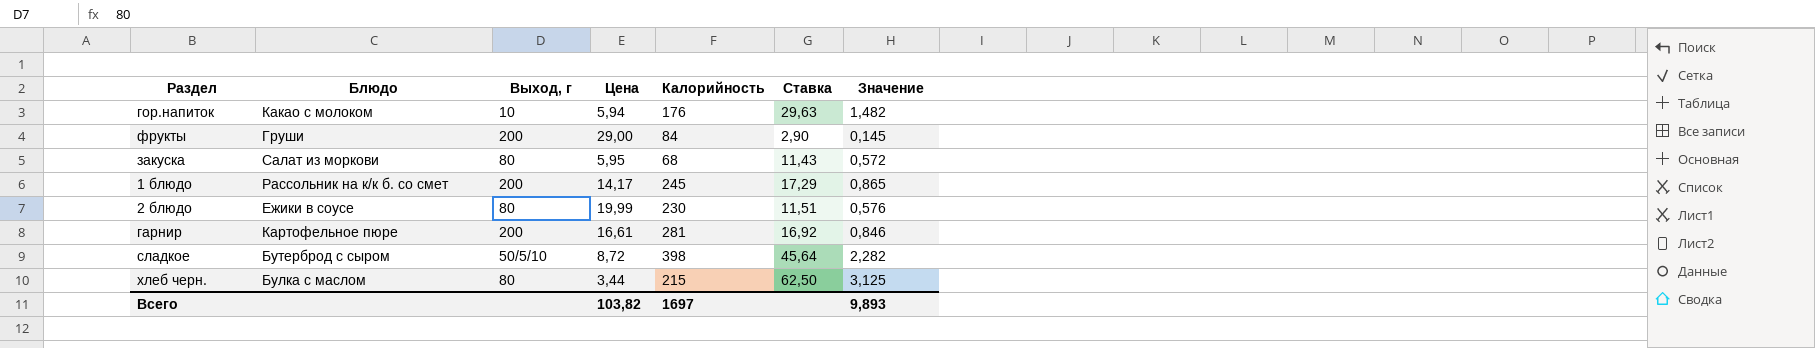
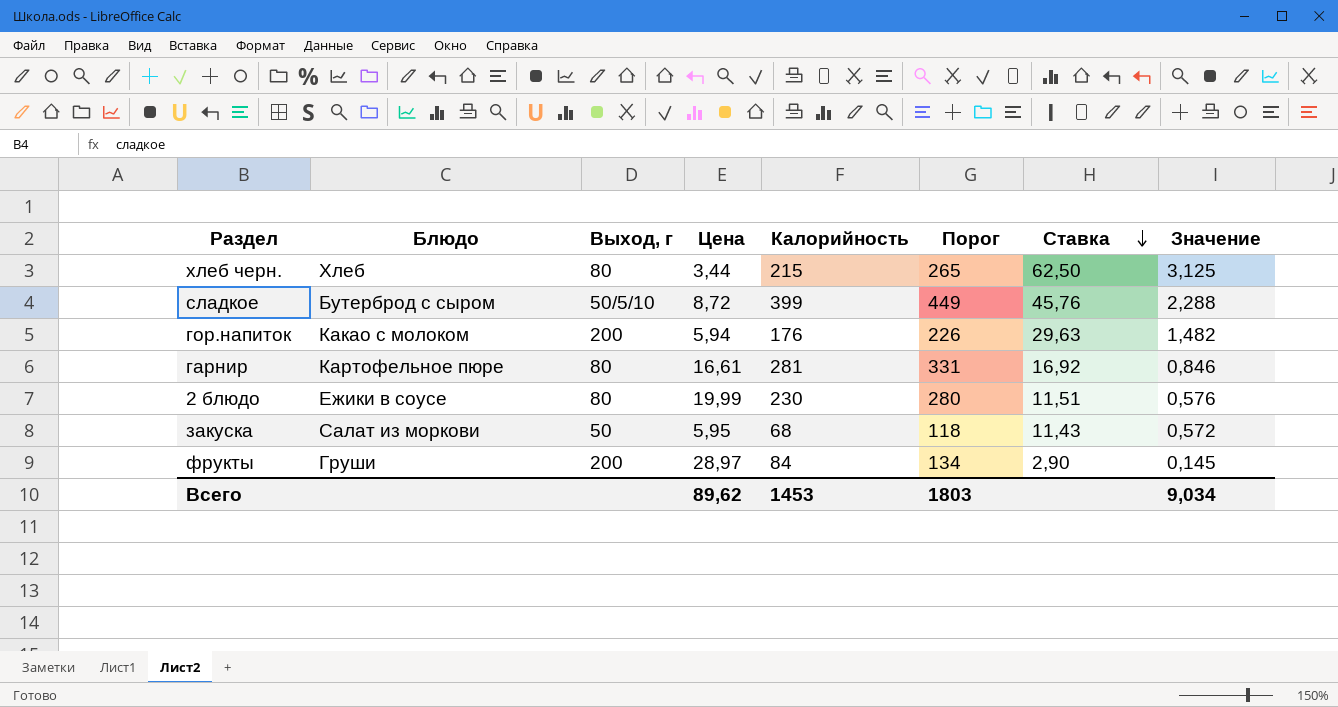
row order: none -> Ставка descending
column Порог | formula: none -> [Калорийность] + 50
row 1 блюдо: Рассольник на к/к б. со смет | 200 | 14,17 | 245 | 17,29 | 0,865 -> none
хлеб черн. | Блюдо: Булка с маслом -> Хлеб
сладкое | Калорийность: 398 -> 399
сладкое | Ставка: 45,64 -> 45,76
сладкое | Значение: 2,282 -> 2,288
гор.напиток | Выход, г: 10 -> 200
гарнир | Выход, г: 200 -> 80
закуска | Выход, г: 80 -> 50
фрукты | Цена: 29,00 -> 28,97
Всего | Цена: 103,82 -> 89,62
Всего | Калорийность: 1697 -> 1453
Всего | Значение: 9,893 -> 9,034

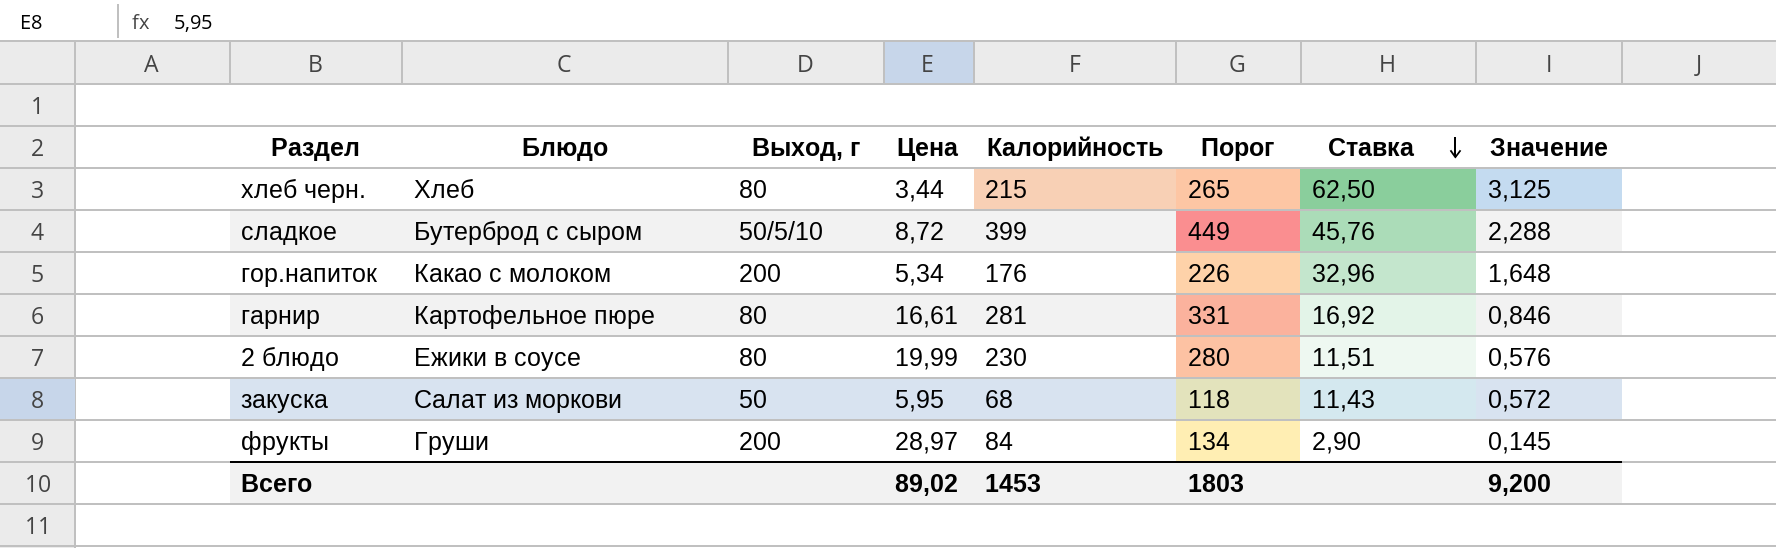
гор.напиток | Цена: 5,94 -> 5,34
гор.напиток | Ставка: 29,63 -> 32,96
гор.напиток | Значение: 1,482 -> 1,648
Всего | Цена: 89,62 -> 89,02
Всего | Значение: 9,034 -> 9,200

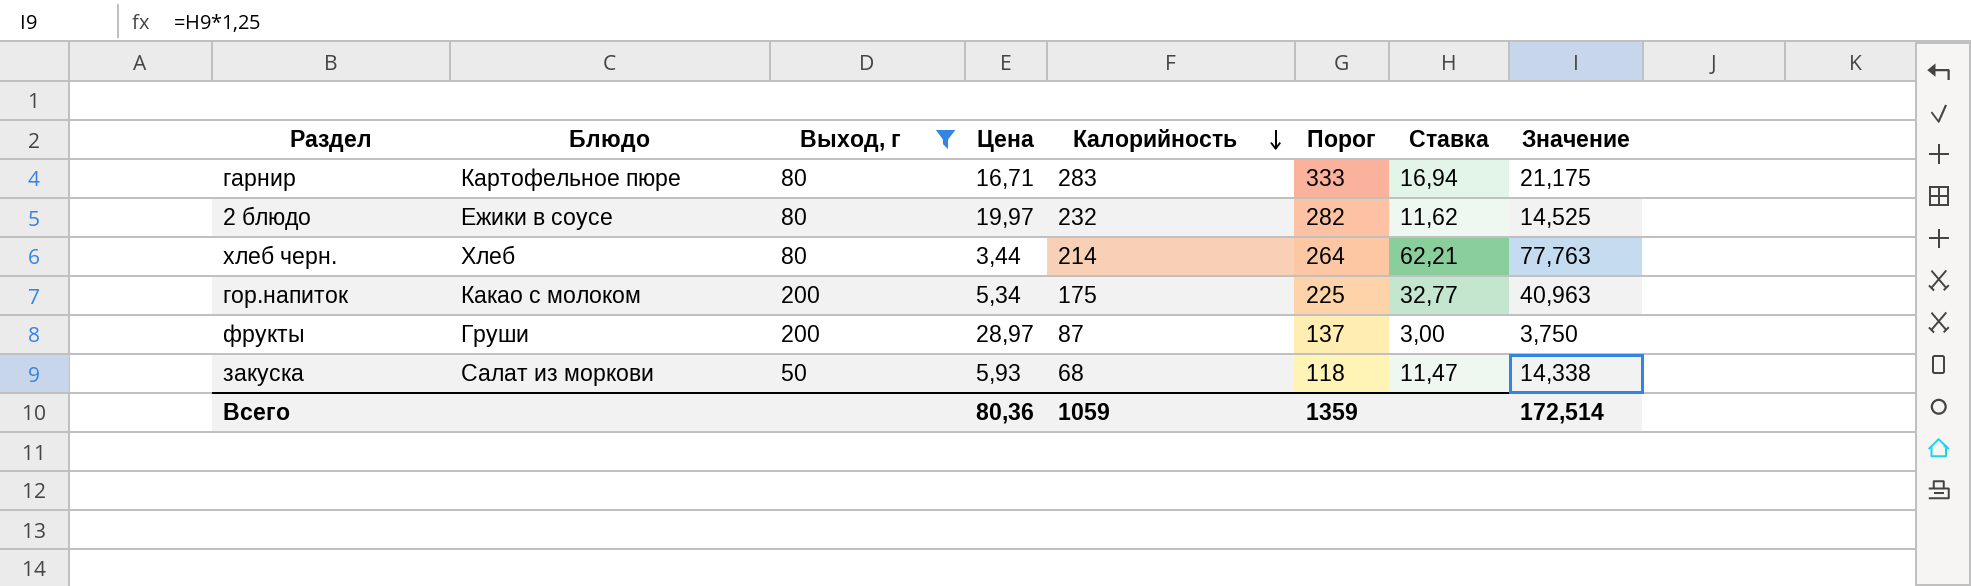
filter: none -> Выход, г != 50/5/10
row order: Ставка descending -> Калорийность descending
column Значение | formula: [Ставка] * 0,05 -> [Ставка] * 1,25
гарнир | Цена: 16,61 -> 16,71
гарнир | Калорийность: 281 -> 283
гарнир | Порог: 331 -> 333
гарнир | Ставка: 16,92 -> 16,94
2 блюдо | Цена: 19,99 -> 19,97
2 блюдо | Калорийность: 230 -> 232
2 блюдо | Порог: 280 -> 282
2 блюдо | Ставка: 11,51 -> 11,62
хлеб черн. | Калорийность: 215 -> 214
хлеб черн. | Порог: 265 -> 264
хлеб черн. | Ставка: 62,50 -> 62,21
гор.напиток | Калорийность: 176 -> 175
гор.напиток | Порог: 226 -> 225
гор.напиток | Ставка: 32,96 -> 32,77
фрукты | Калорийность: 84 -> 87
фрукты | Порог: 134 -> 137
фрукты | Ставка: 2,90 -> 3,00
закуска | Цена: 5,95 -> 5,93
закуска | Ставка: 11,43 -> 11,47
Всего | Цена: 89,02 -> 80,36
Всего | Калорийность: 1453 -> 1059
Всего | Порог: 1803 -> 1359
Всего | Значение: 9,200 -> 172,514

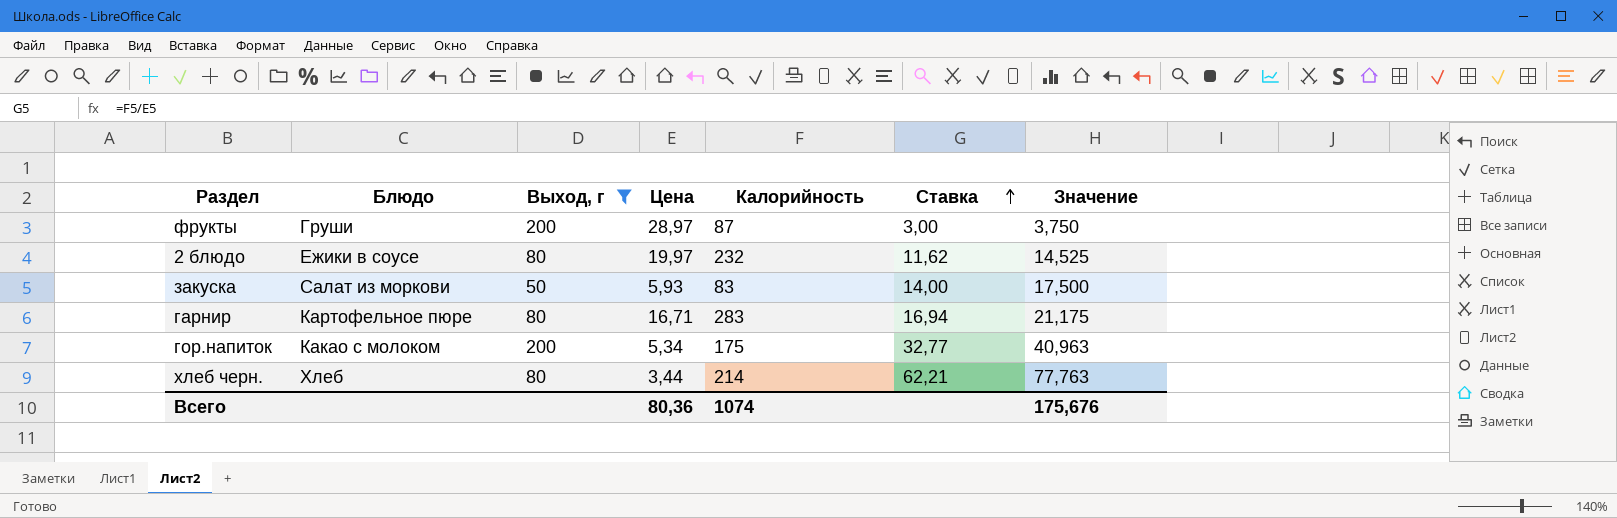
row order: Калорийность descending -> Ставка ascending
column Порог | formula: [Калорийность] + 50 -> none
закуска | Калорийность: 68 -> 83
закуска | Ставка: 11,47 -> 14,00
закуска | Значение: 14,338 -> 17,500
Всего | Калорийность: 1059 -> 1074
Всего | Значение: 172,514 -> 175,676

